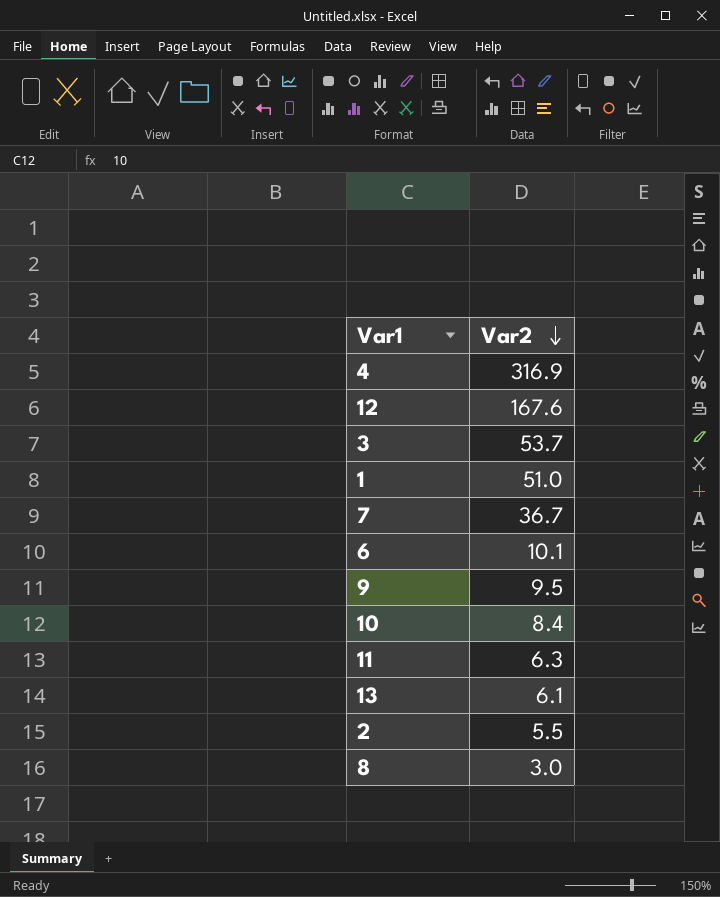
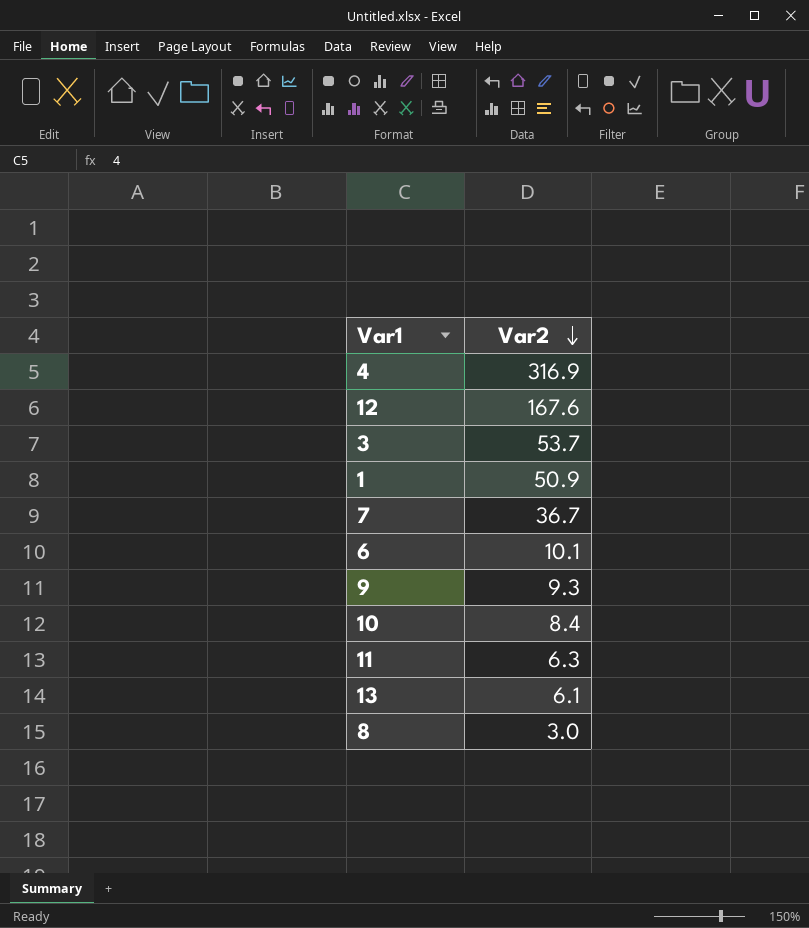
row 2: 5.5 -> none
1 | Var2: 51.0 -> 50.9
9 | Var2: 9.5 -> 9.3

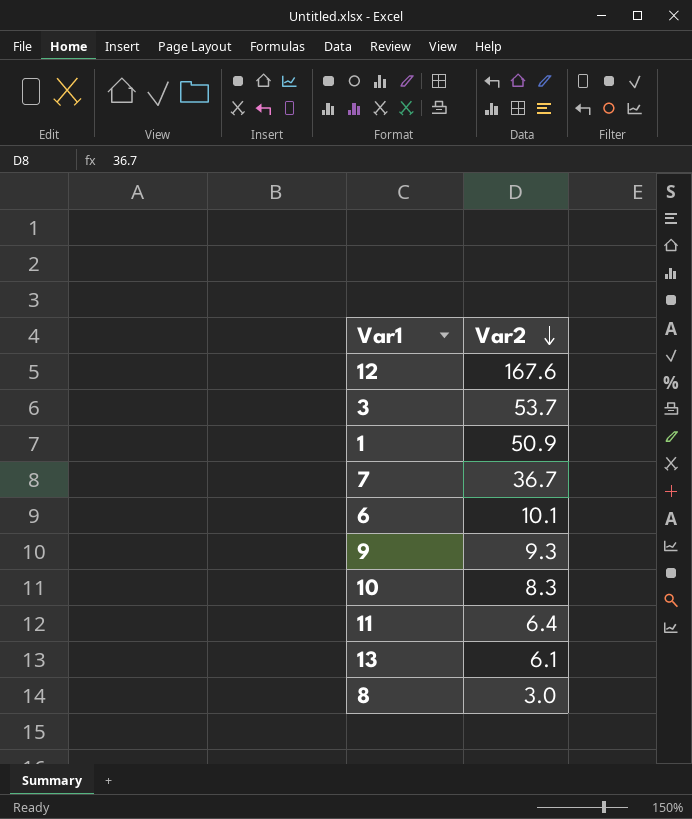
row 4: 316.9 -> none
10 | Var2: 8.4 -> 8.3
11 | Var2: 6.3 -> 6.4

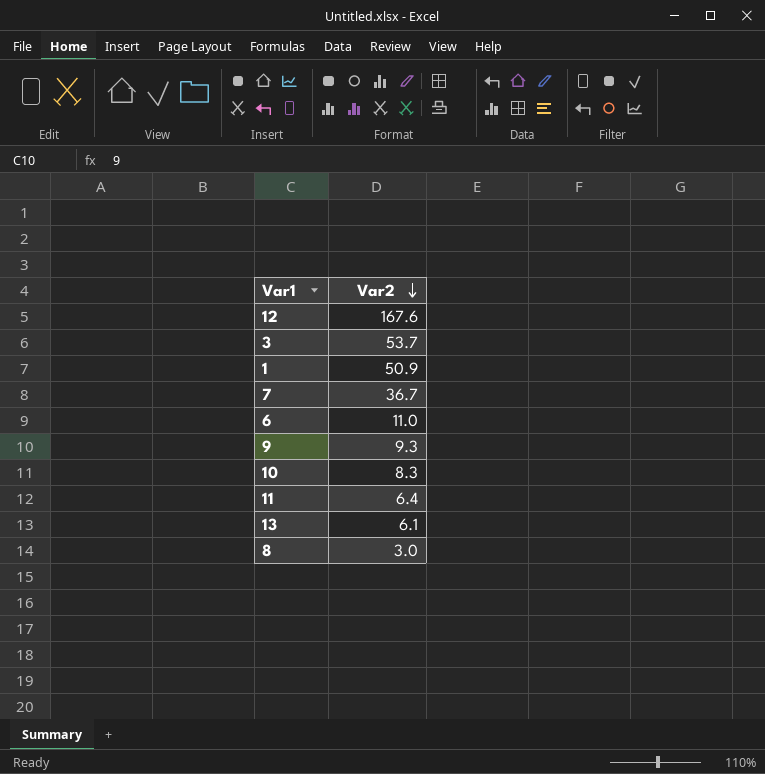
6 | Var2: 10.1 -> 11.0

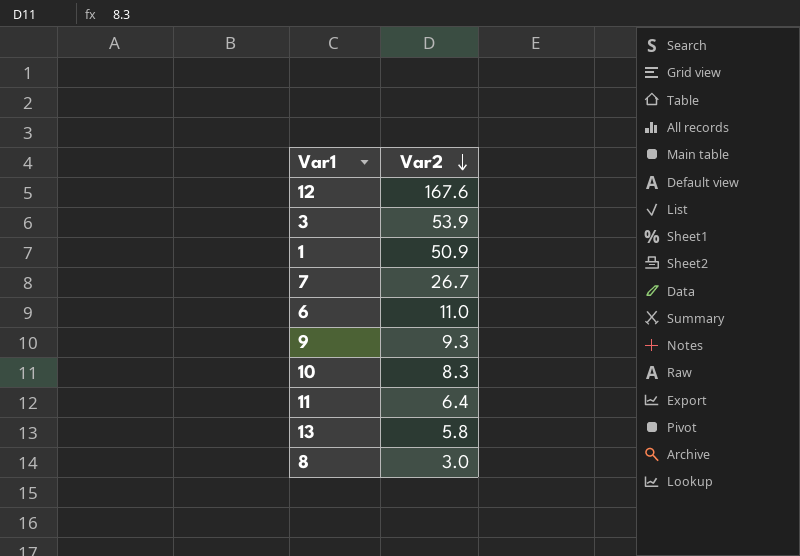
3 | Var2: 53.7 -> 53.9
7 | Var2: 36.7 -> 26.7
13 | Var2: 6.1 -> 5.8

